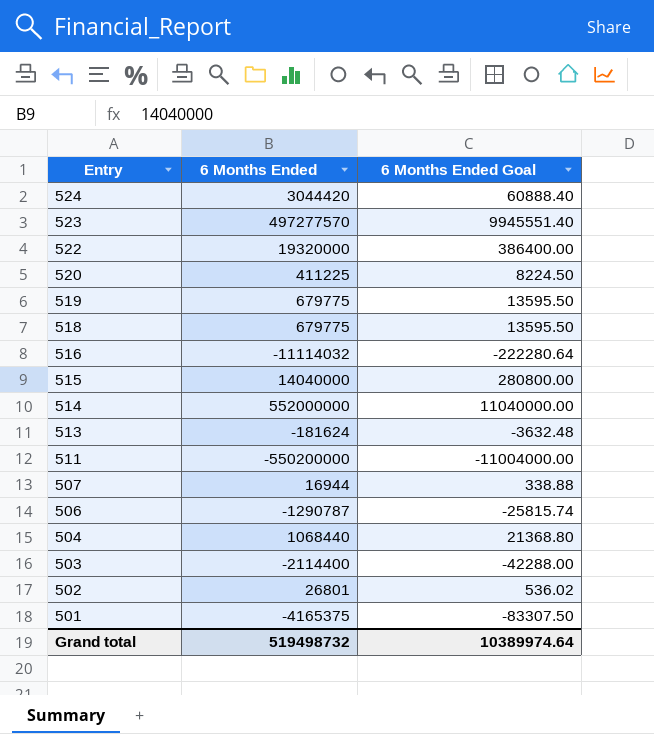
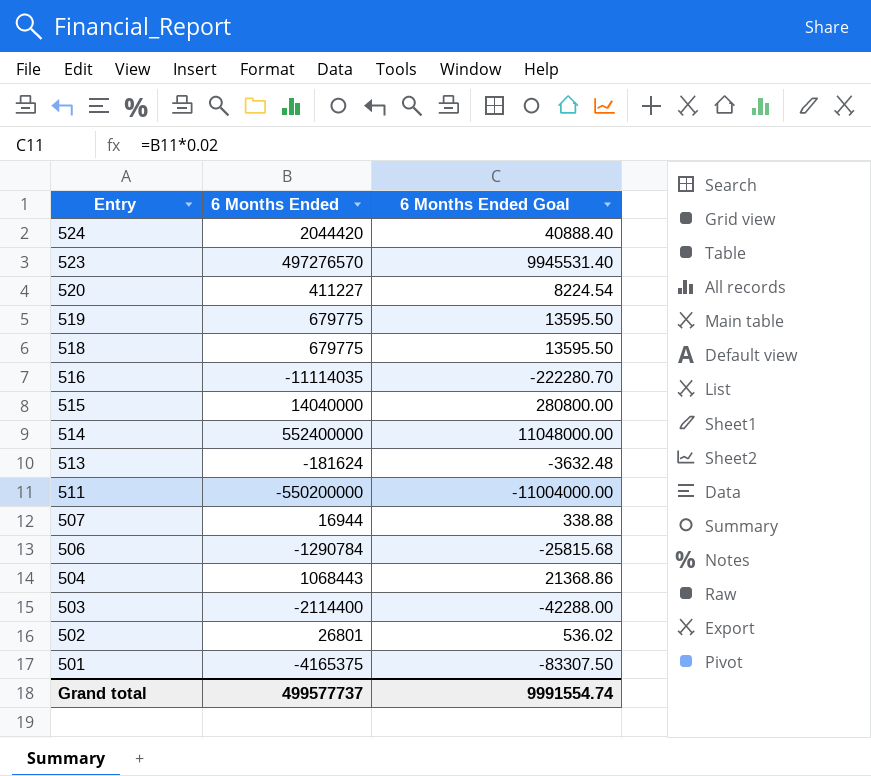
row 522: 19320000 | 386400.00 -> none
524 | 6 Months Ended: 3044420 -> 2044420
524 | 6 Months Ended Goal: 60888.40 -> 40888.40
523 | 6 Months Ended: 497277570 -> 497276570
523 | 6 Months Ended Goal: 9945551.40 -> 9945531.40
520 | 6 Months Ended: 411225 -> 411227
520 | 6 Months Ended Goal: 8224.50 -> 8224.54
516 | 6 Months Ended: -11114032 -> -11114035
516 | 6 Months Ended Goal: -222280.64 -> -222280.70
514 | 6 Months Ended: 552000000 -> 552400000
514 | 6 Months Ended Goal: 11040000.00 -> 11048000.00
506 | 6 Months Ended: -1290787 -> -1290784
506 | 6 Months Ended Goal: -25815.74 -> -25815.68
504 | 6 Months Ended: 1068440 -> 1068443
504 | 6 Months Ended Goal: 21368.80 -> 21368.86
Grand total | 6 Months Ended: 519498732 -> 499577737
Grand total | 6 Months Ended Goal: 10389974.64 -> 9991554.74

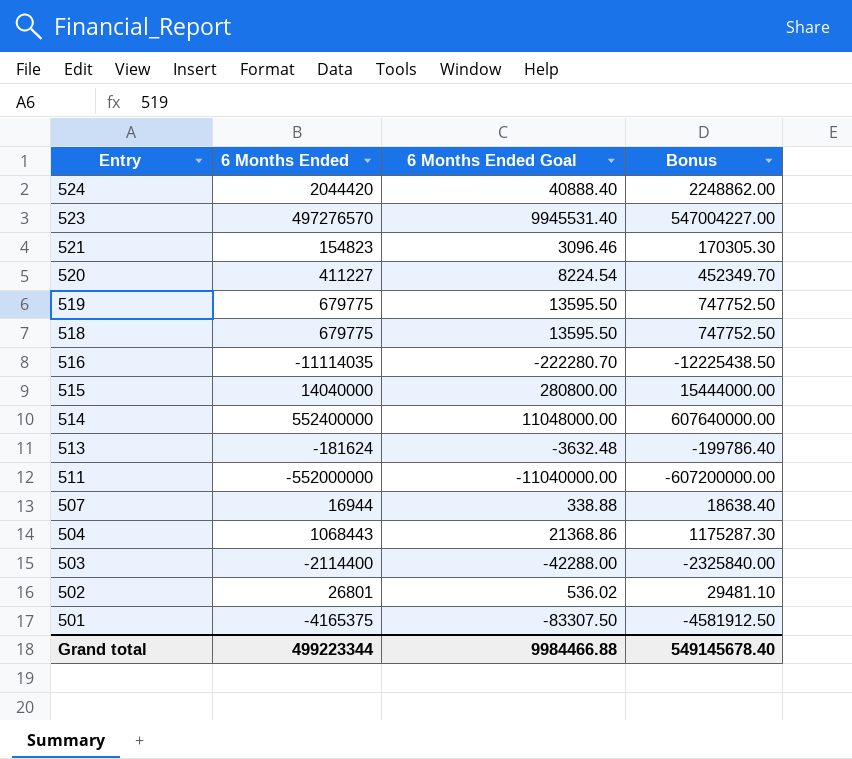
column Bonus | formula: none -> [6 Months Ended] * 1.1
row 506: -1290784 | -25815.68 -> none
row 521: none -> 154823 | 3096.46 | 170305.30
511 | 6 Months Ended: -550200000 -> -552000000
511 | 6 Months Ended Goal: -11004000.00 -> -11040000.00
Grand total | 6 Months Ended: 499577737 -> 499223344
Grand total | 6 Months Ended Goal: 9991554.74 -> 9984466.88

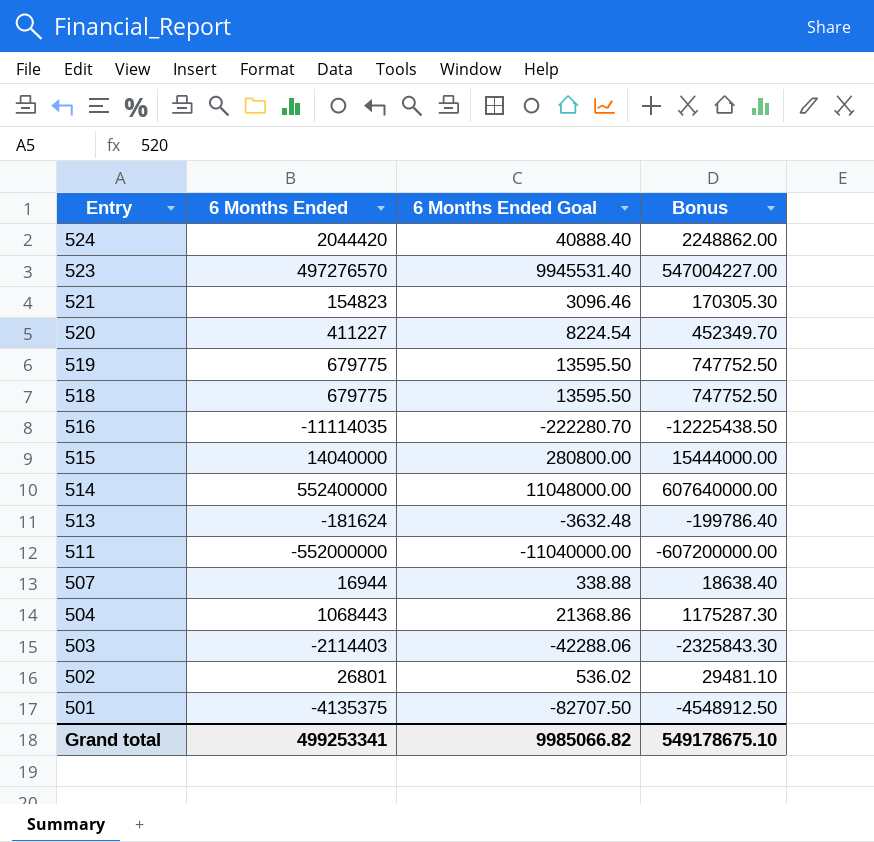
503 | 6 Months Ended: -2114400 -> -2114403
503 | 6 Months Ended Goal: -42288.00 -> -42288.06
503 | Bonus: -2325840.00 -> -2325843.30
501 | 6 Months Ended: -4165375 -> -4135375
501 | 6 Months Ended Goal: -83307.50 -> -82707.50
501 | Bonus: -4581912.50 -> -4548912.50
Grand total | 6 Months Ended: 499223344 -> 499253341
Grand total | 6 Months Ended Goal: 9984466.88 -> 9985066.82
Grand total | Bonus: 549145678.40 -> 549178675.10

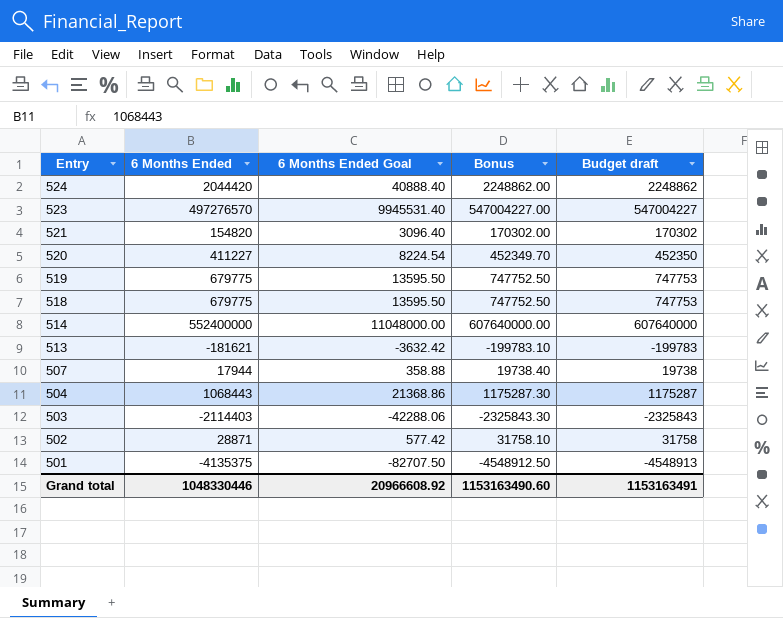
column Budget draft | formula: none -> [6 Months Ended] * 1.1
row 516: -11114035 | -222280.70 | -12225438.50 -> none
row 515: 14040000 | 280800.00 | 15444000.00 -> none
row 511: -552000000 | -11040000.00 | -607200000.00 -> none
521 | 6 Months Ended: 154823 -> 154820
521 | 6 Months Ended Goal: 3096.46 -> 3096.40
521 | Bonus: 170305.30 -> 170302.00
513 | 6 Months Ended: -181624 -> -181621
513 | 6 Months Ended Goal: -3632.48 -> -3632.42
513 | Bonus: -199786.40 -> -199783.10
507 | 6 Months Ended: 16944 -> 17944
507 | 6 Months Ended Goal: 338.88 -> 358.88
507 | Bonus: 18638.40 -> 19738.40
502 | 6 Months Ended: 26801 -> 28871
502 | 6 Months Ended Goal: 536.02 -> 577.42
502 | Bonus: 29481.10 -> 31758.10
Grand total | 6 Months Ended: 499253341 -> 1048330446
Grand total | 6 Months Ended Goal: 9985066.82 -> 20966608.92
Grand total | Bonus: 549178675.10 -> 1153163490.60

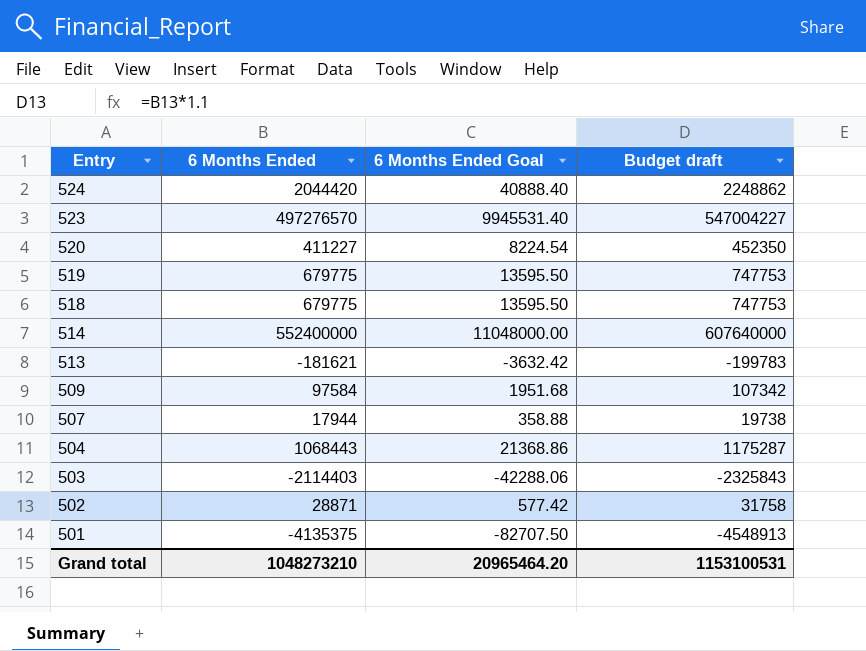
column Bonus | formula: [6 Months Ended] * 1.1 -> none
row 521: 154820 | 3096.40 | 170302.00 | 170302 -> none
row 509: none -> 97584 | 1951.68 | 107342
Grand total | 6 Months Ended: 1048330446 -> 1048273210
Grand total | 6 Months Ended Goal: 20966608.92 -> 20965464.20
Grand total | Budget draft: 1153163491 -> 1153100531

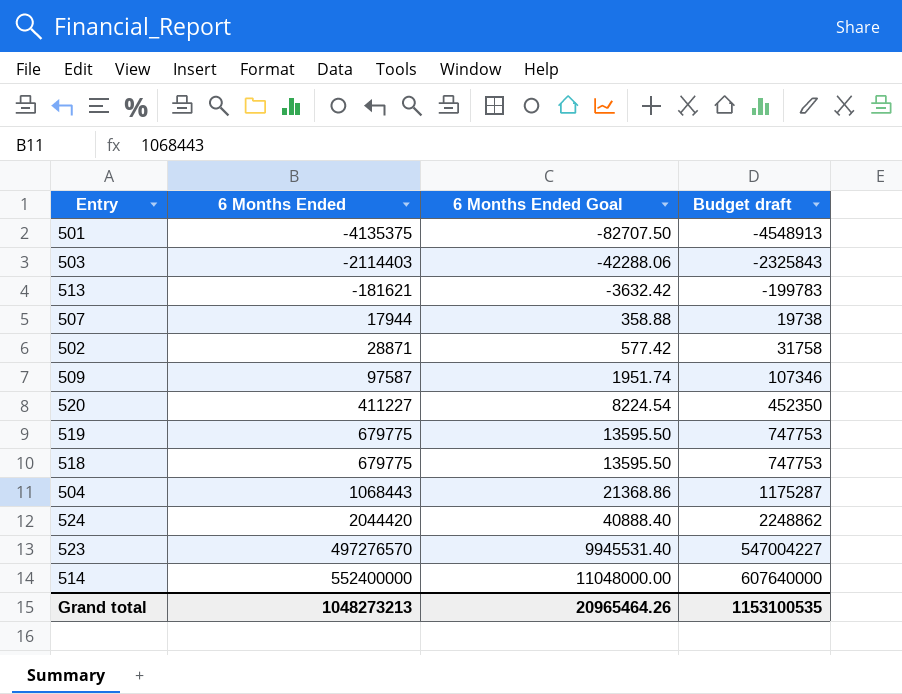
row order: Entry descending -> 6 Months Ended ascending
509 | 6 Months Ended: 97584 -> 97587
509 | 6 Months Ended Goal: 1951.68 -> 1951.74
509 | Budget draft: 107342 -> 107346
Grand total | 6 Months Ended: 1048273210 -> 1048273213
Grand total | 6 Months Ended Goal: 20965464.20 -> 20965464.26
Grand total | Budget draft: 1153100531 -> 1153100535

